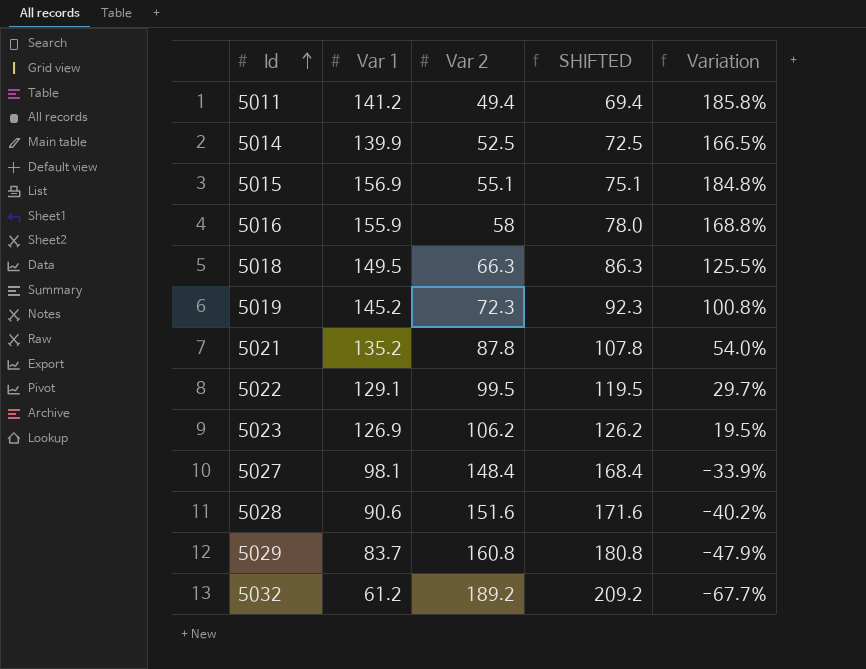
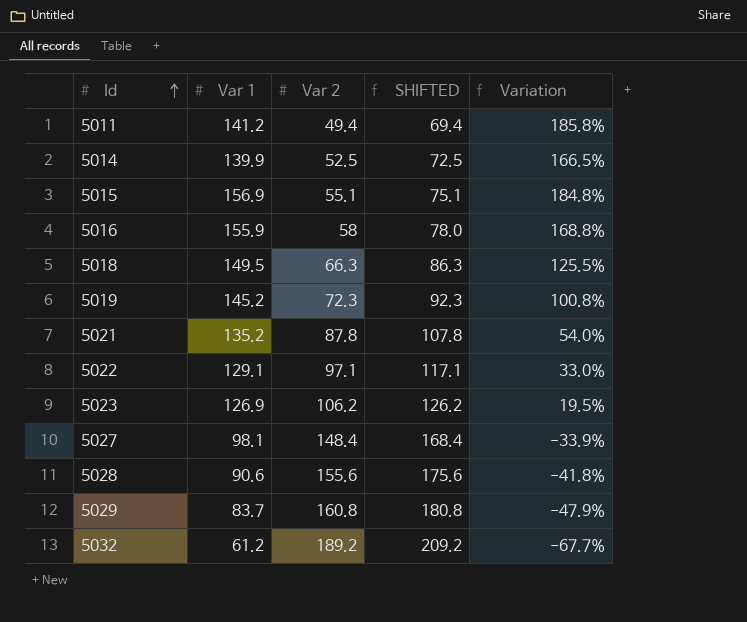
5022 | Var 2: 99.5 -> 97.1
5022 | SHIFTED: 119.5 -> 117.1
5022 | Variation: 29.7% -> 33.0%
5028 | Var 2: 151.6 -> 155.6
5028 | SHIFTED: 171.6 -> 175.6
5028 | Variation: -40.2% -> -41.8%

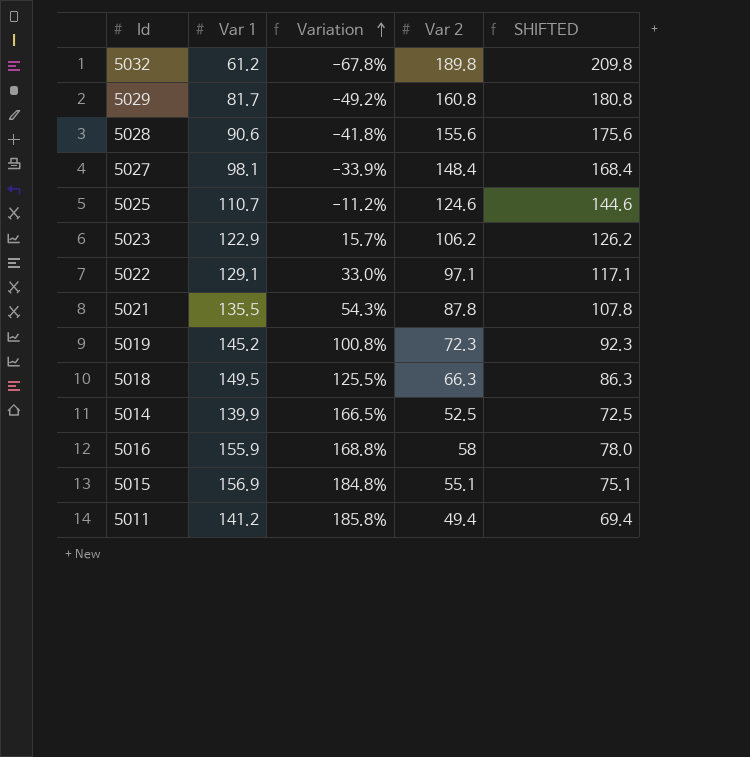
row order: Id ascending -> Variation ascending
column Variation | position: 5 -> 3
5032 | Variation: -67.7% -> -67.8%
5032 | Var 2: 189.2 -> 189.8
5032 | SHIFTED: 209.2 -> 209.8
5029 | Var 1: 83.7 -> 81.7
5029 | Variation: -47.9% -> -49.2%
row 5025: none -> 110.7 | -11.2% | 124.6 | 144.6
5023 | Var 1: 126.9 -> 122.9
5023 | Variation: 19.5% -> 15.7%
5021 | Var 1: 135.2 -> 135.5
5021 | Variation: 54.0% -> 54.3%

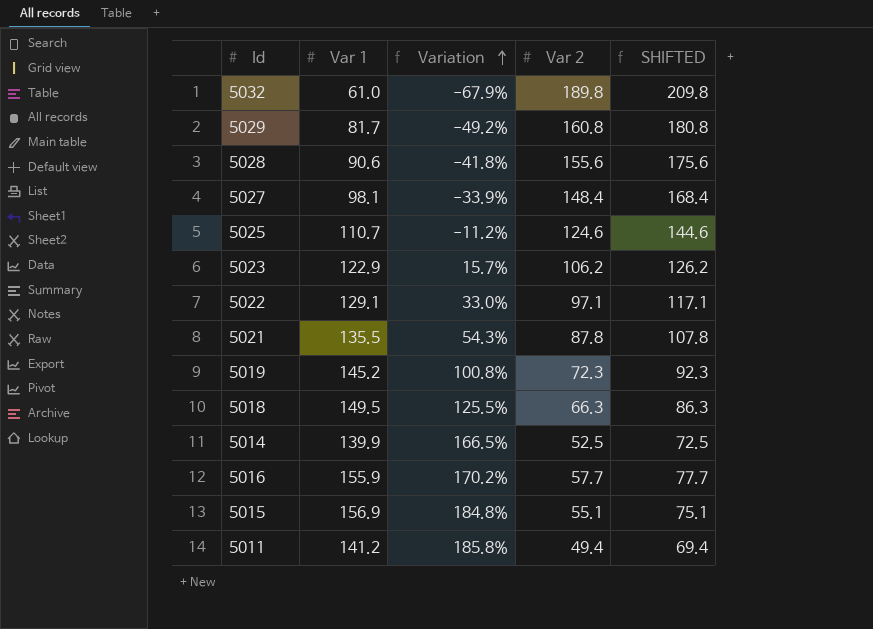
5032 | Var 1: 61.2 -> 61.0
5032 | Variation: -67.8% -> -67.9%
5016 | Variation: 168.8% -> 170.2%
5016 | Var 2: 58 -> 57.7
5016 | SHIFTED: 78.0 -> 77.7

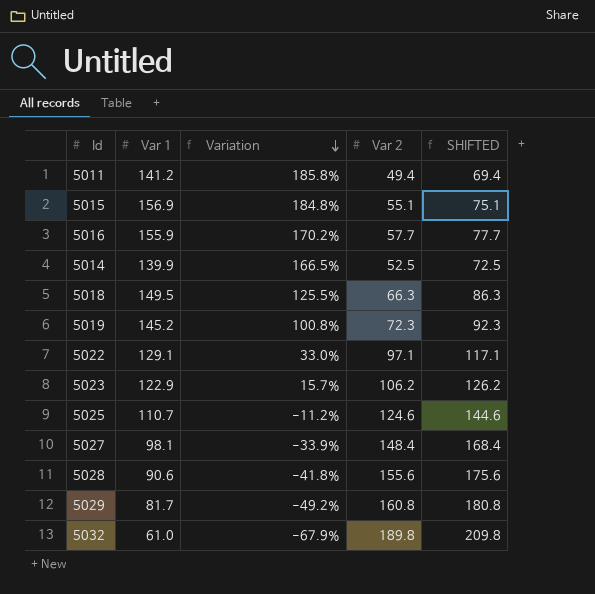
row order: Variation ascending -> Variation descending
row 5021: 135.5 | 54.3% | 87.8 | 107.8 -> none

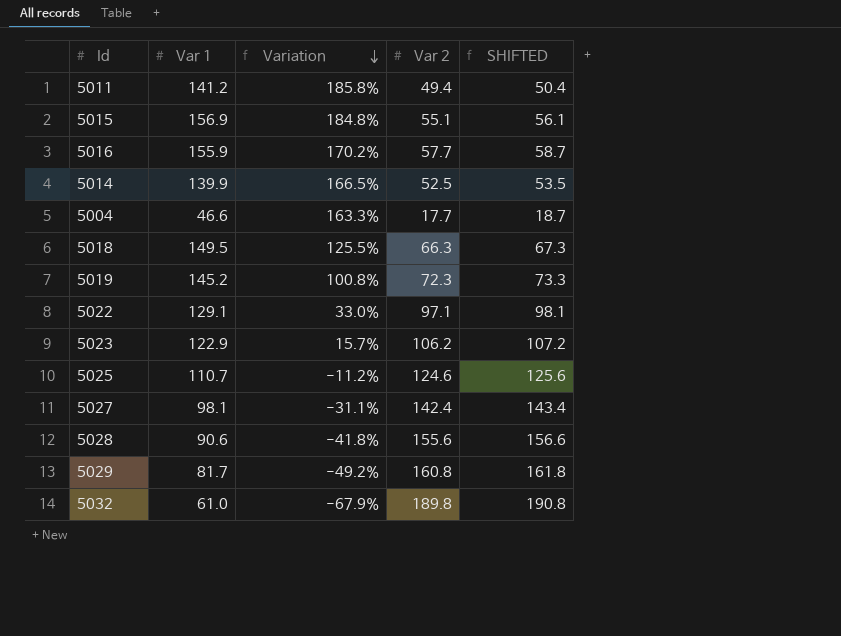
column SHIFTED | formula: [Var 2] + 20 -> [Var 2] + 1
row 5004: none -> 46.6 | 163.3% | 17.7 | 18.7
5027 | Variation: -33.9% -> -31.1%
5027 | Var 2: 148.4 -> 142.4

